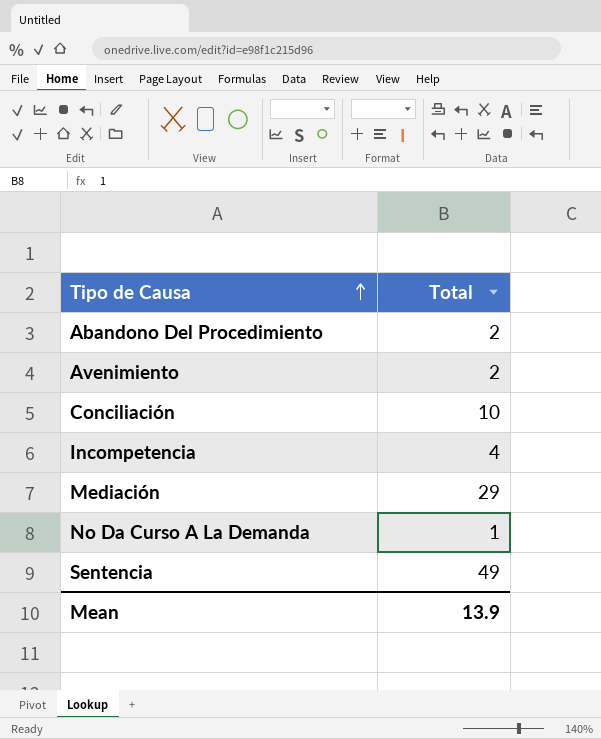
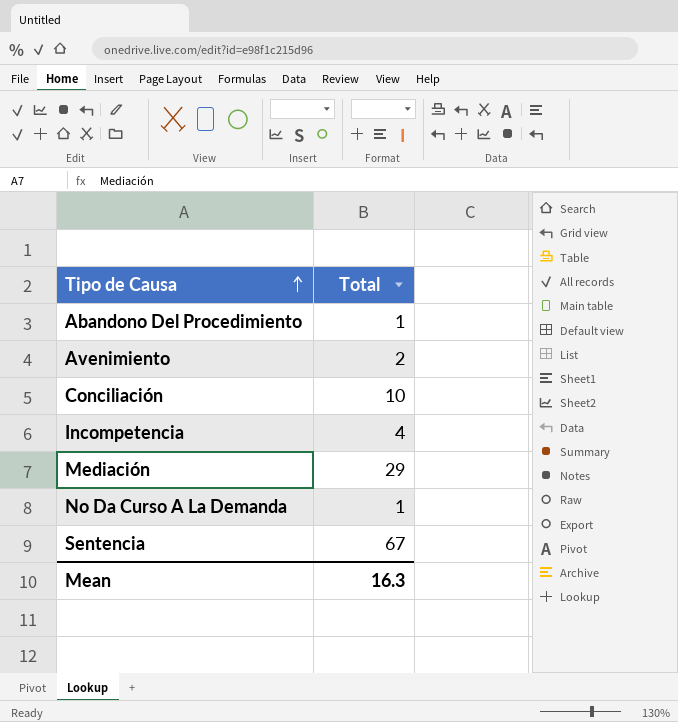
Abandono Del Procedimiento | Total: 2 -> 1
Sentencia | Total: 49 -> 67
Mean | Total: 13.9 -> 16.3

